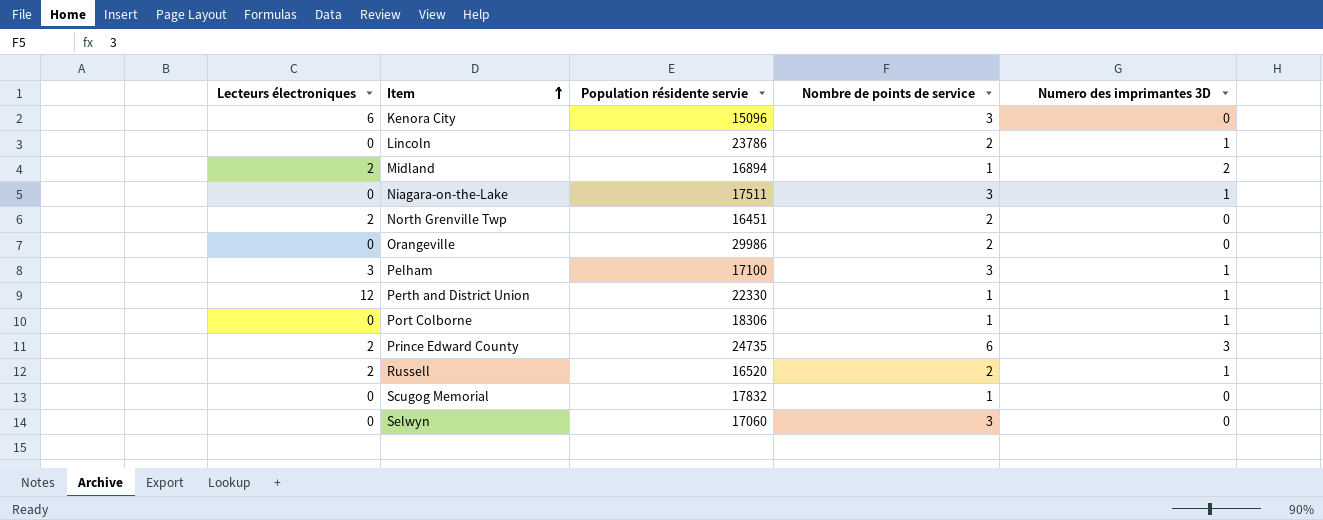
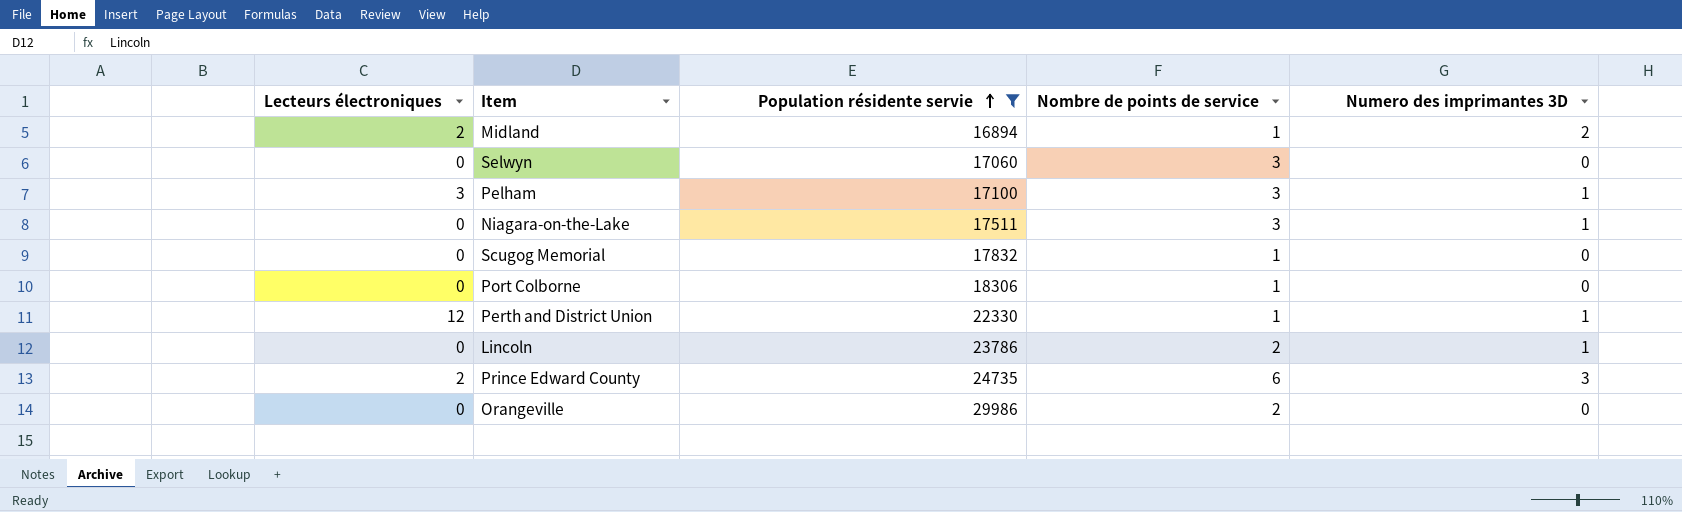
filter: none -> Population résidente servie >= 16894
row order: Item ascending -> Population résidente servie ascending
Port Colborne | Numero des imprimantes 3D: 1 -> 0

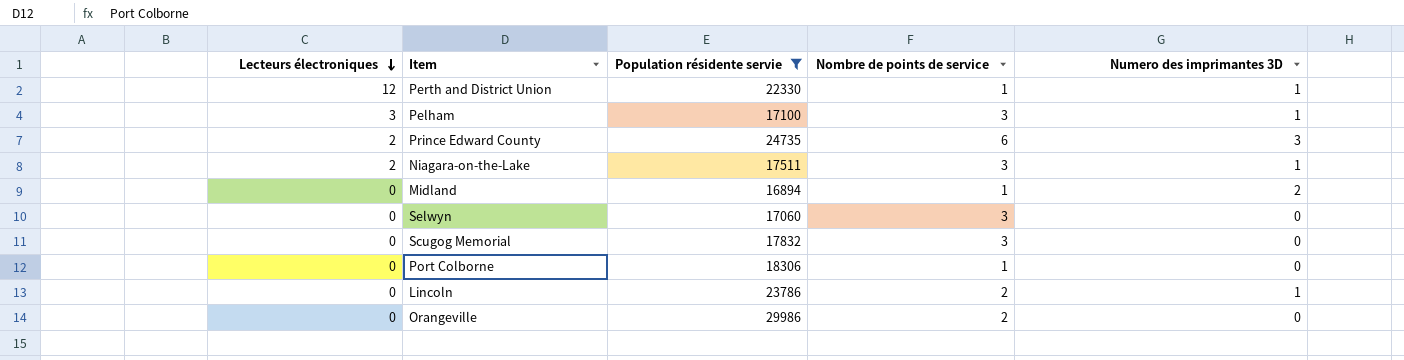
row order: Population résidente servie ascending -> Lecteurs électroniques descending
Niagara-on-the-Lake | Lecteurs électroniques: 0 -> 2
Midland | Lecteurs électroniques: 2 -> 0
Scugog Memorial | Nombre de points de service: 1 -> 3

